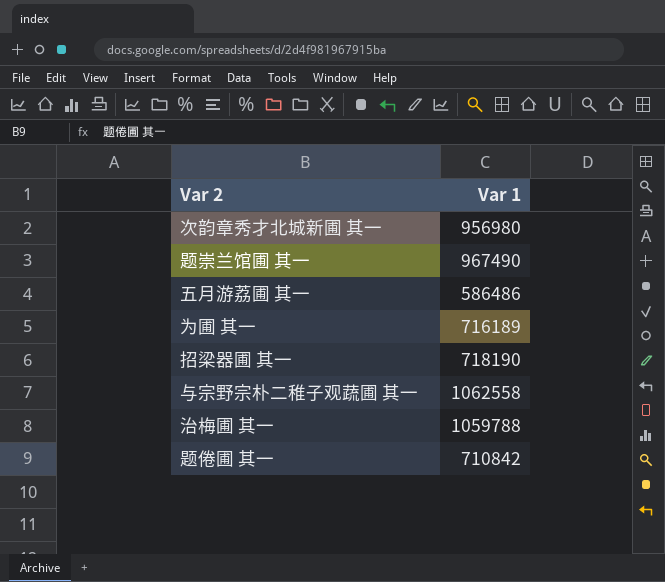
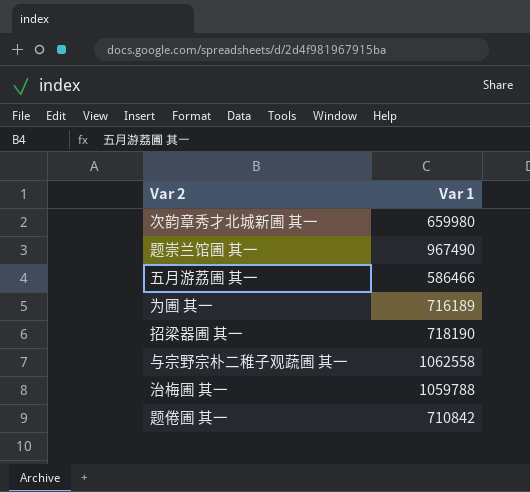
次韵章秀才北城新圃 其一 | Var 1: 956980 -> 659980
五月游荔圃 其一 | Var 1: 586486 -> 586466

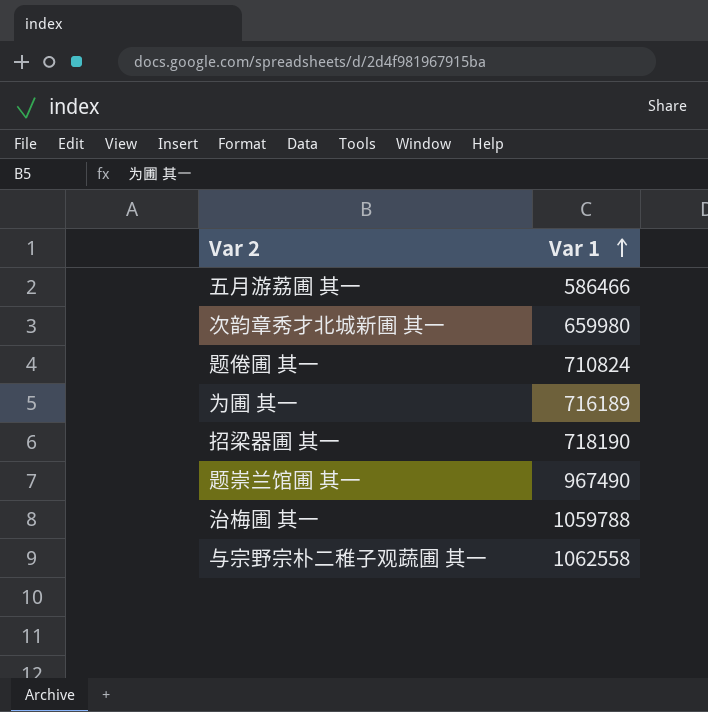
row order: none -> Var 1 ascending
题倦圃 其一 | Var 1: 710842 -> 710824

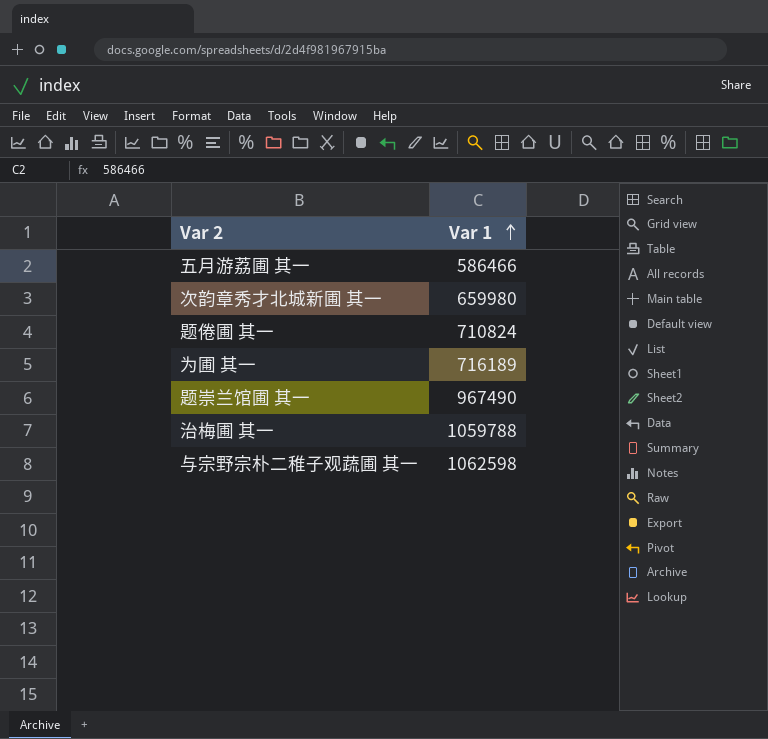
row 招梁器圃 其一: 718190 -> none
与宗野宗朴二稚子观蔬圃 其一 | Var 1: 1062558 -> 1062598

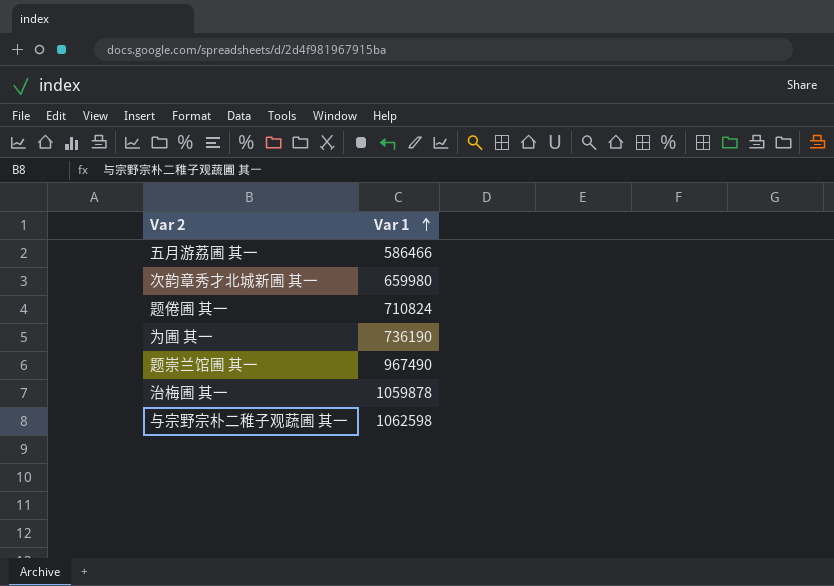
为圃 其一 | Var 1: 716189 -> 736190
治梅圃 其一 | Var 1: 1059788 -> 1059878

